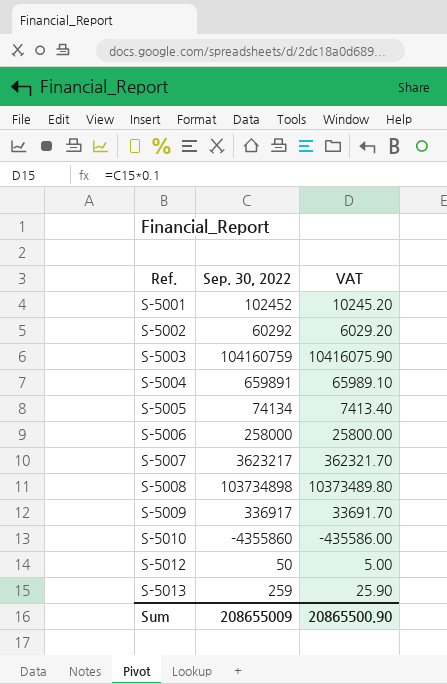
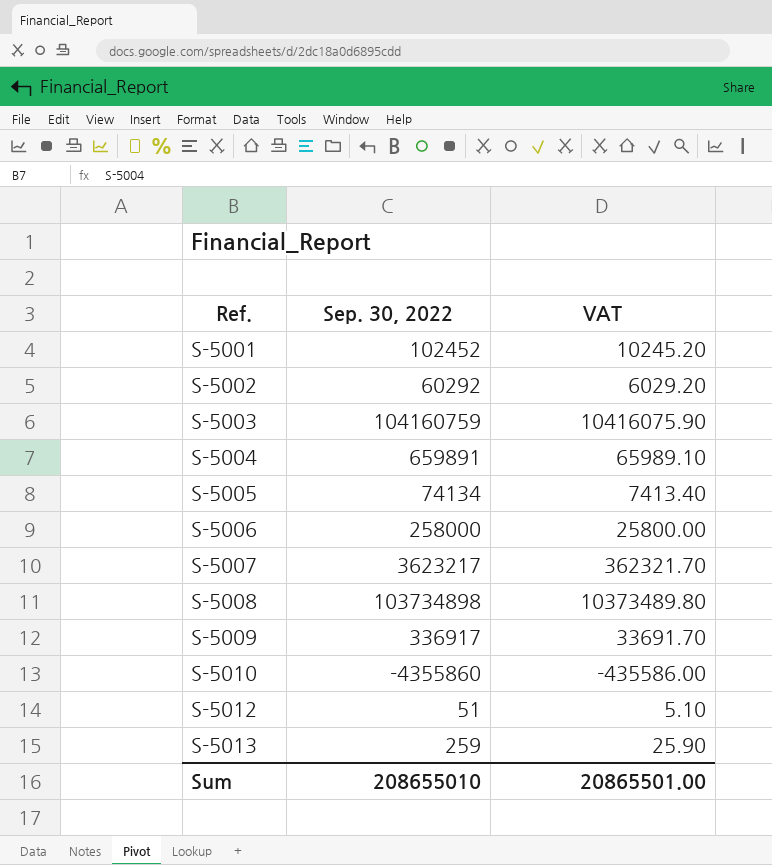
S-5012 | Sep. 30, 2022: 50 -> 51
S-5012 | VAT: 5.00 -> 5.10
Sum | Sep. 30, 2022: 208655009 -> 208655010
Sum | VAT: 20865500.90 -> 20865501.00

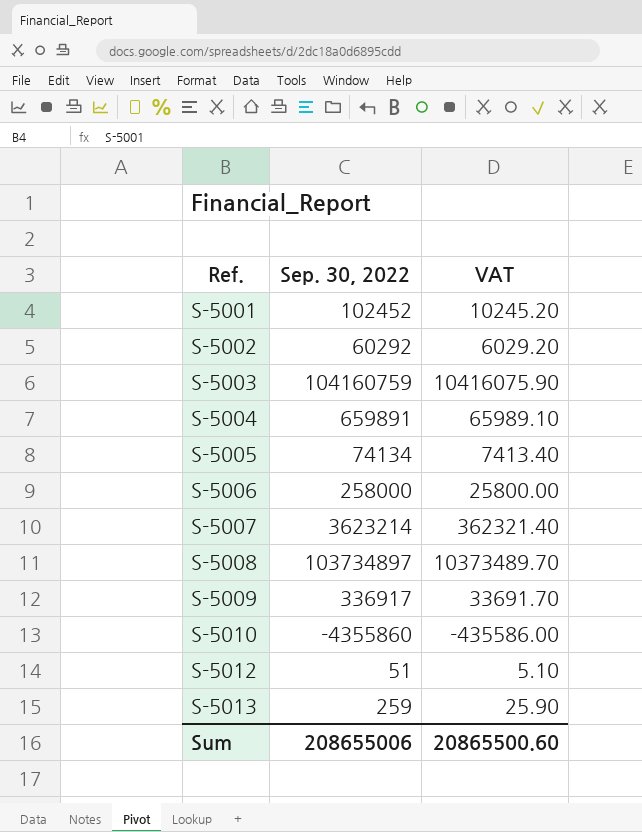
S-5007 | Sep. 30, 2022: 3623217 -> 3623214
S-5007 | VAT: 362321.70 -> 362321.40
S-5008 | Sep. 30, 2022: 103734898 -> 103734897
S-5008 | VAT: 10373489.80 -> 10373489.70
Sum | Sep. 30, 2022: 208655010 -> 208655006
Sum | VAT: 20865501.00 -> 20865500.60

